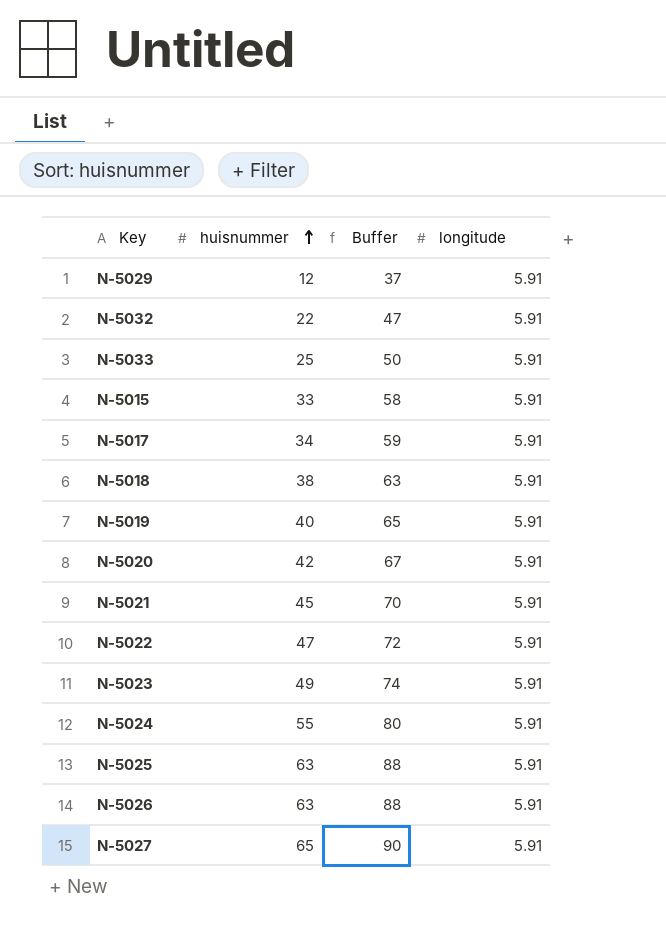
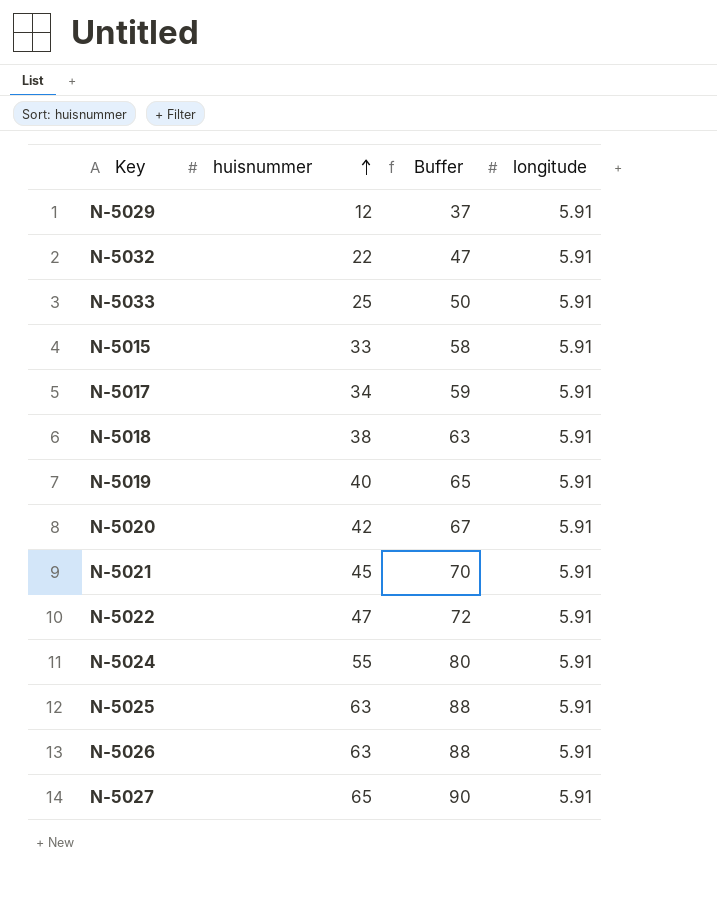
row N-5023: 49 | 74 | 5.91 -> none

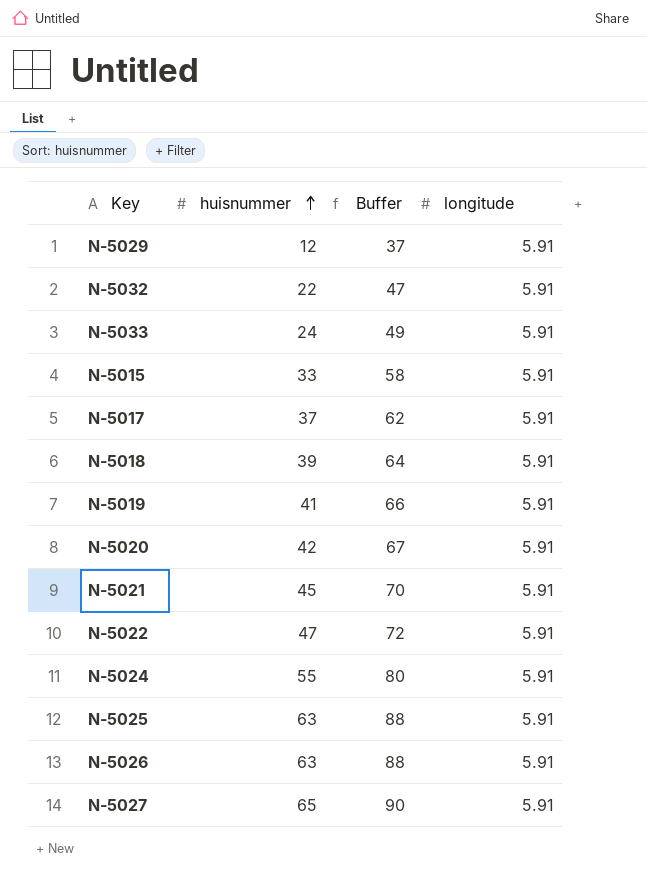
N-5033 | huisnummer: 25 -> 24
N-5033 | Buffer: 50 -> 49
N-5017 | huisnummer: 34 -> 37
N-5017 | Buffer: 59 -> 62
N-5018 | huisnummer: 38 -> 39
N-5018 | Buffer: 63 -> 64
N-5019 | huisnummer: 40 -> 41
N-5019 | Buffer: 65 -> 66

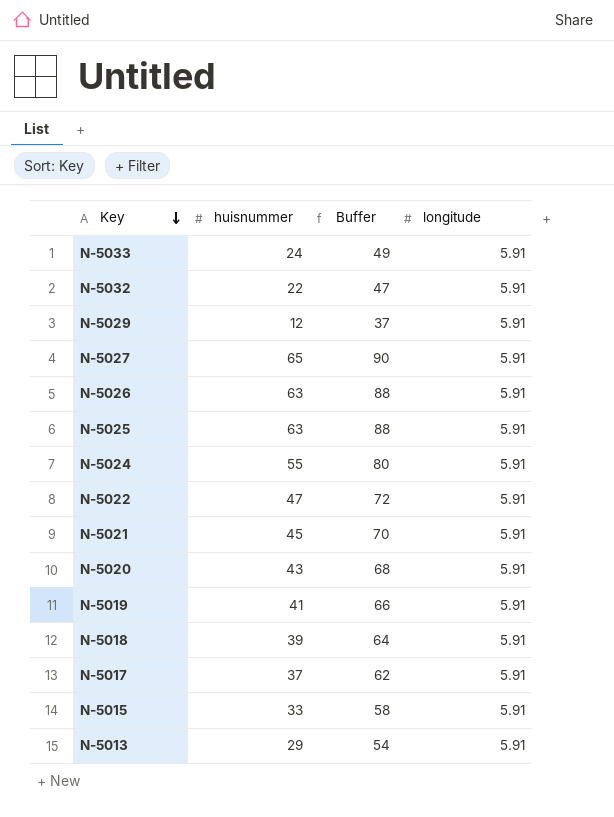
row order: huisnummer ascending -> Key descending
N-5020 | huisnummer: 42 -> 43
N-5020 | Buffer: 67 -> 68
row N-5013: none -> 29 | 54 | 5.91

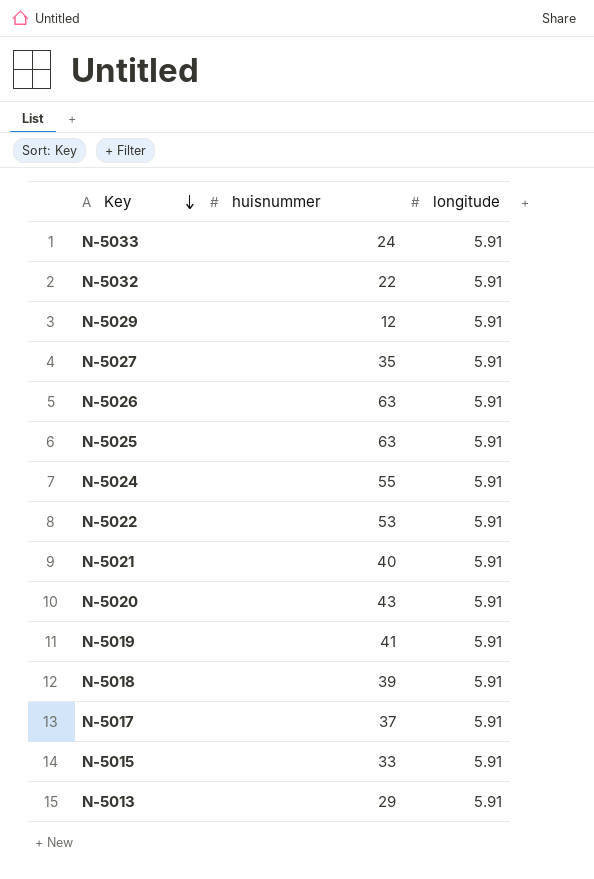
column Buffer | formula: [huisnummer] + 25 -> none
N-5027 | huisnummer: 65 -> 35
N-5022 | huisnummer: 47 -> 53
N-5021 | huisnummer: 45 -> 40

